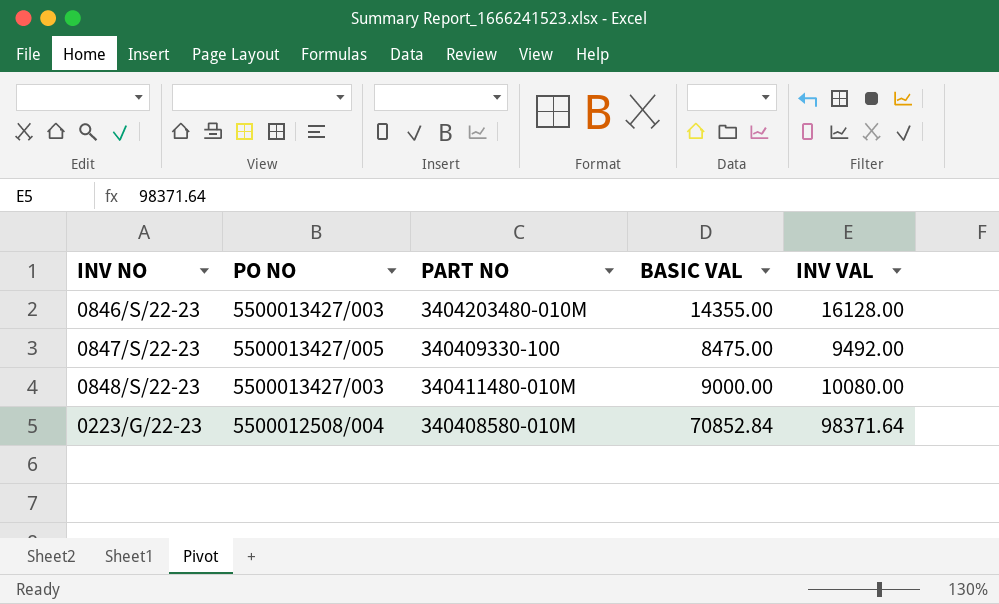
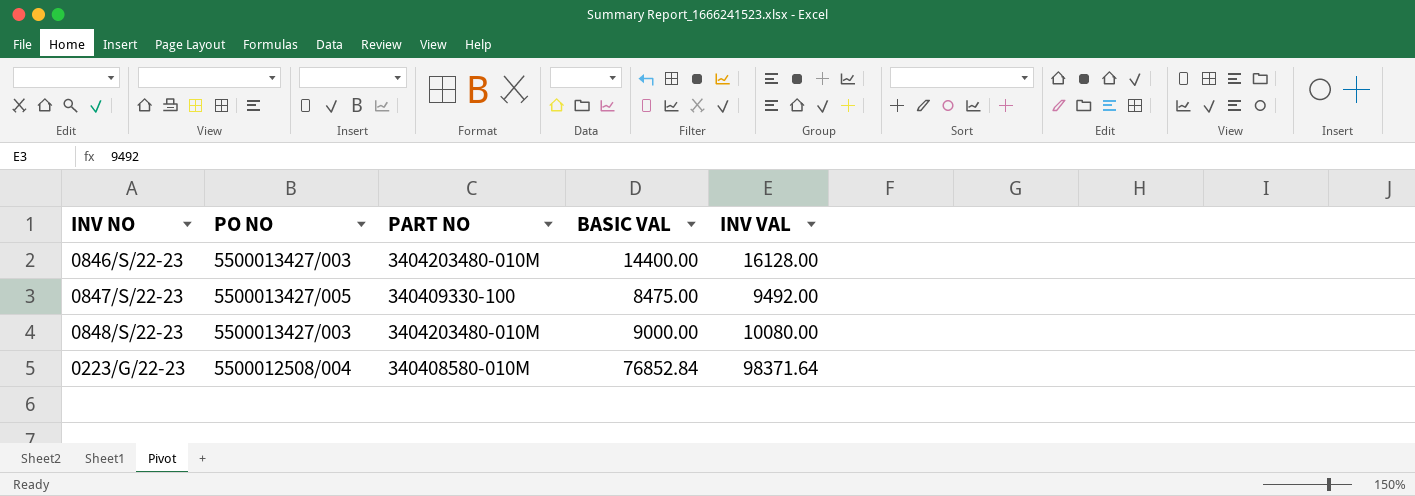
0846/S/22-23 | BASIC VAL: 14355.00 -> 14400.00
0848/S/22-23 | PART NO: 340411480-010M -> 3404203480-010M
0223/G/22-23 | BASIC VAL: 70852.84 -> 76852.84

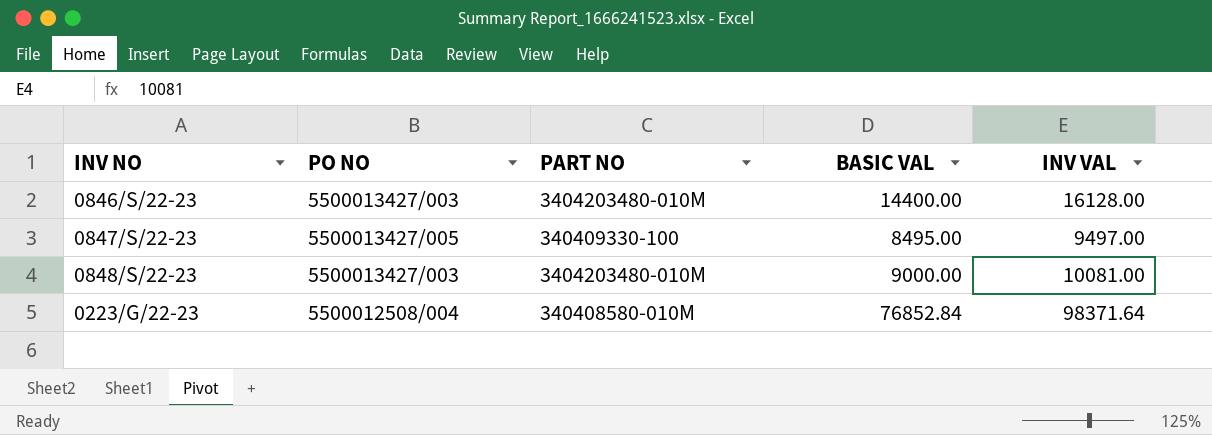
0847/S/22-23 | BASIC VAL: 8475.00 -> 8495.00
0847/S/22-23 | INV VAL: 9492.00 -> 9497.00
0848/S/22-23 | INV VAL: 10080.00 -> 10081.00

